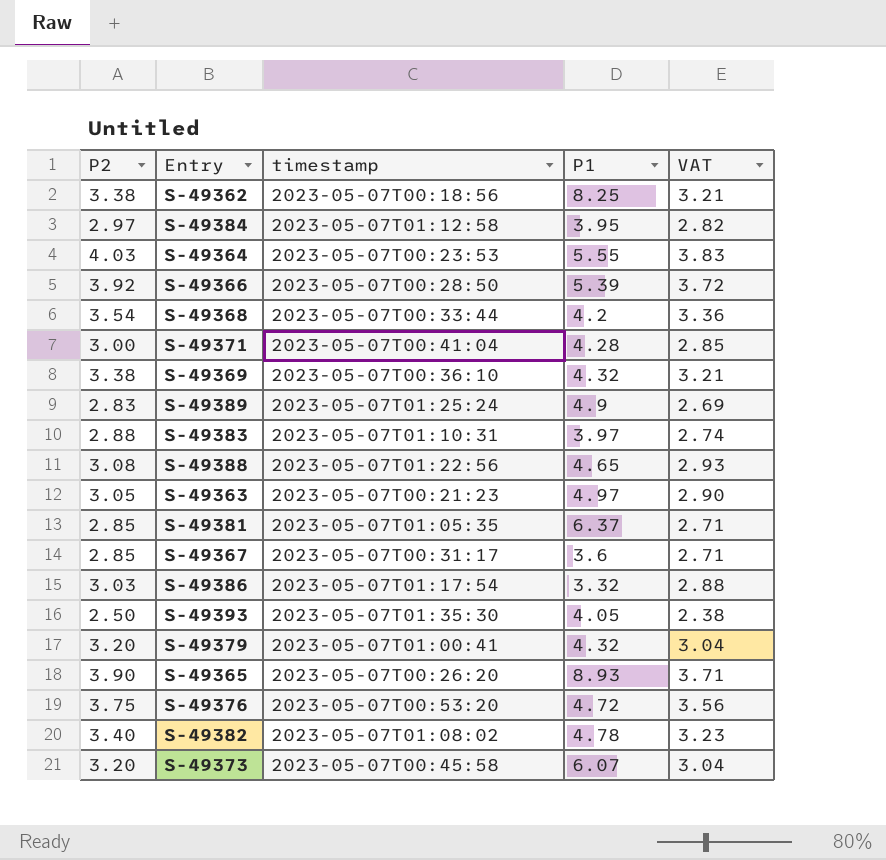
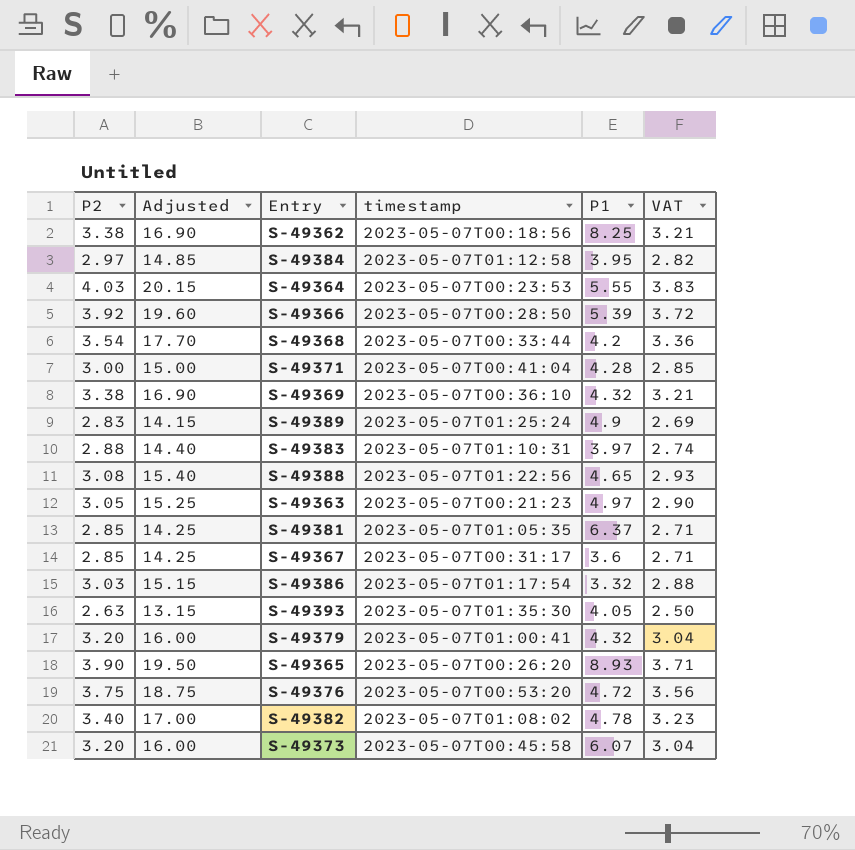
column Adjusted | formula: none -> [P2] * 5
S-49393 | P2: 2.50 -> 2.63
S-49393 | VAT: 2.38 -> 2.50

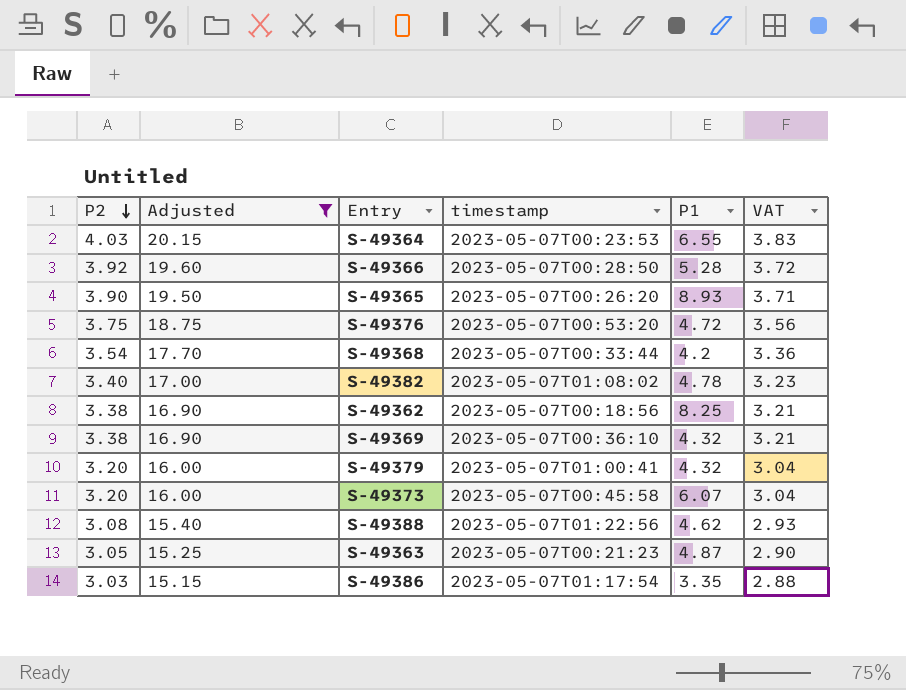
filter: none -> Adjusted >= 15.15
row order: none -> P2 descending
S-49364 | P1: 5.55 -> 6.55
S-49366 | P1: 5.39 -> 5.28
S-49388 | P1: 4.65 -> 4.62
S-49363 | P1: 4.97 -> 4.87
S-49386 | P1: 3.32 -> 3.35

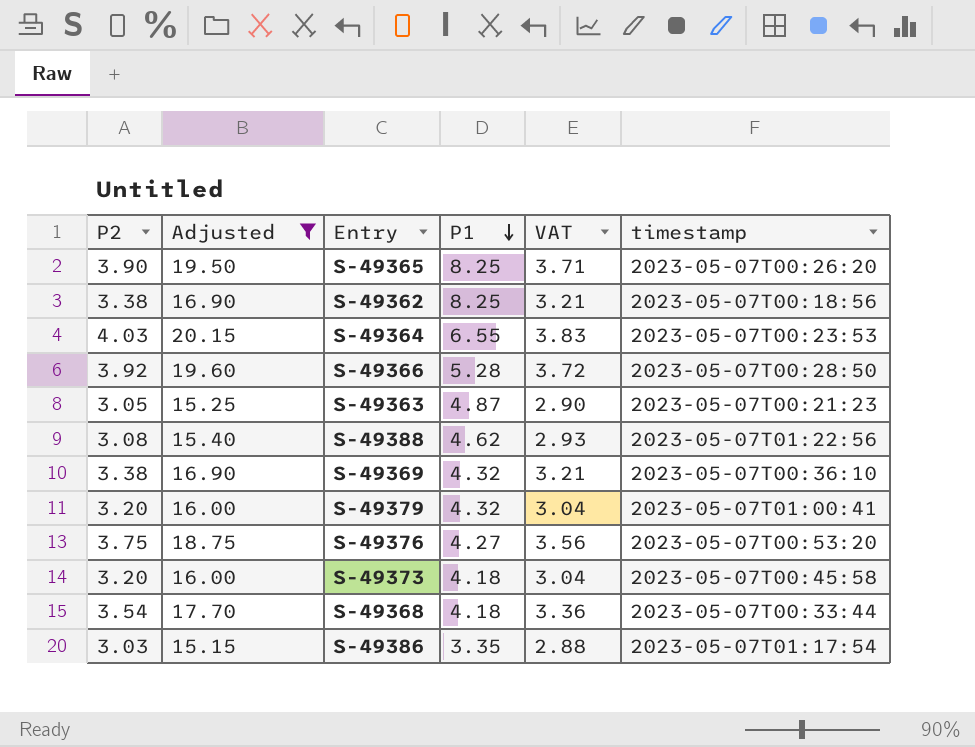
row order: P2 descending -> P1 descending
column timestamp | position: 4 -> 6
row S-49382: 3.40 | 17.00 | 2023-05-07T01:08:02 | 4.78 | 3.23 -> none
S-49365 | P1: 8.93 -> 8.25
S-49376 | P1: 4.72 -> 4.27
S-49373 | P1: 6.07 -> 4.18
S-49368 | P1: 4.2 -> 4.18

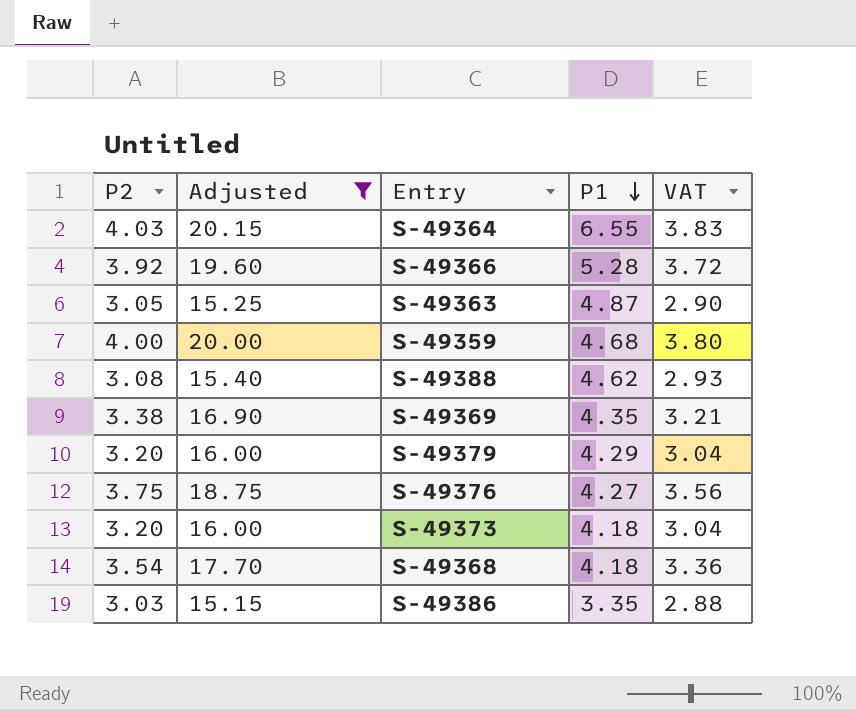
column timestamp | position: 6 -> none
row S-49365: 3.90 | 19.50 | 8.25 | 3.71 | 2023-05-07T00:26:20 -> none
row S-49362: 3.38 | 16.90 | 8.25 | 3.21 | 2023-05-07T00:18:56 -> none
row S-49359: none -> 4.00 | 20.00 | 4.68 | 3.80
S-49369 | P1: 4.32 -> 4.35
S-49379 | P1: 4.32 -> 4.29

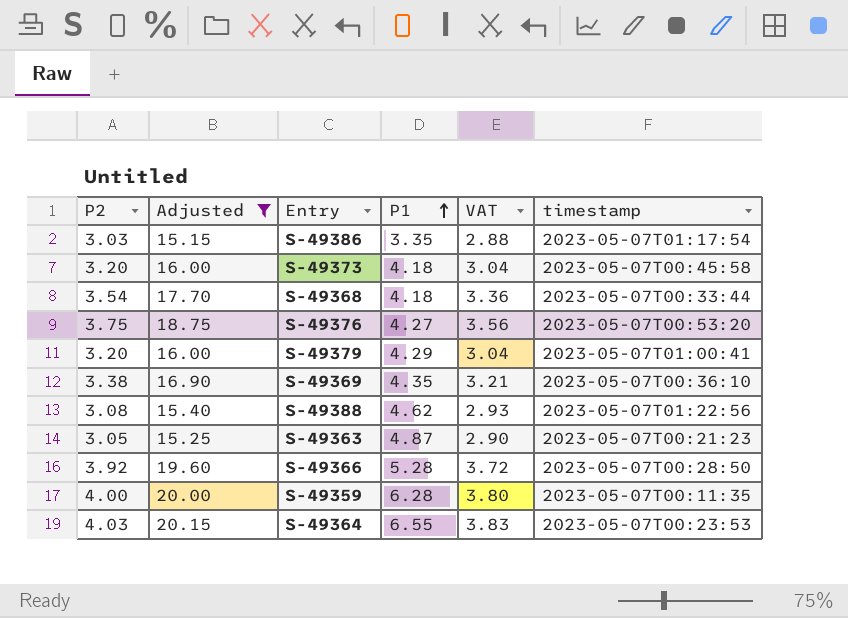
row order: P1 descending -> P1 ascending
column timestamp | position: none -> 6
S-49359 | P1: 4.68 -> 6.28

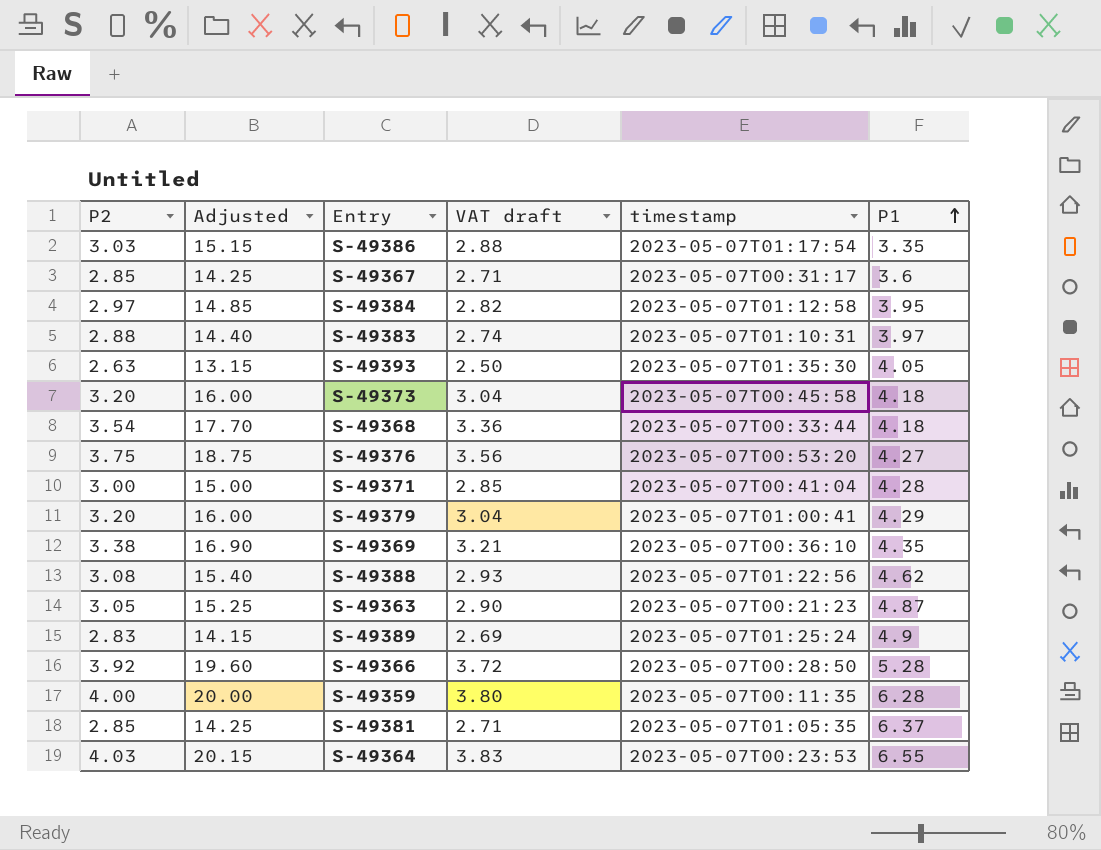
filter: Adjusted >= 15.15 -> none
column name: VAT -> VAT draft
column P1 | position: 4 -> 6

